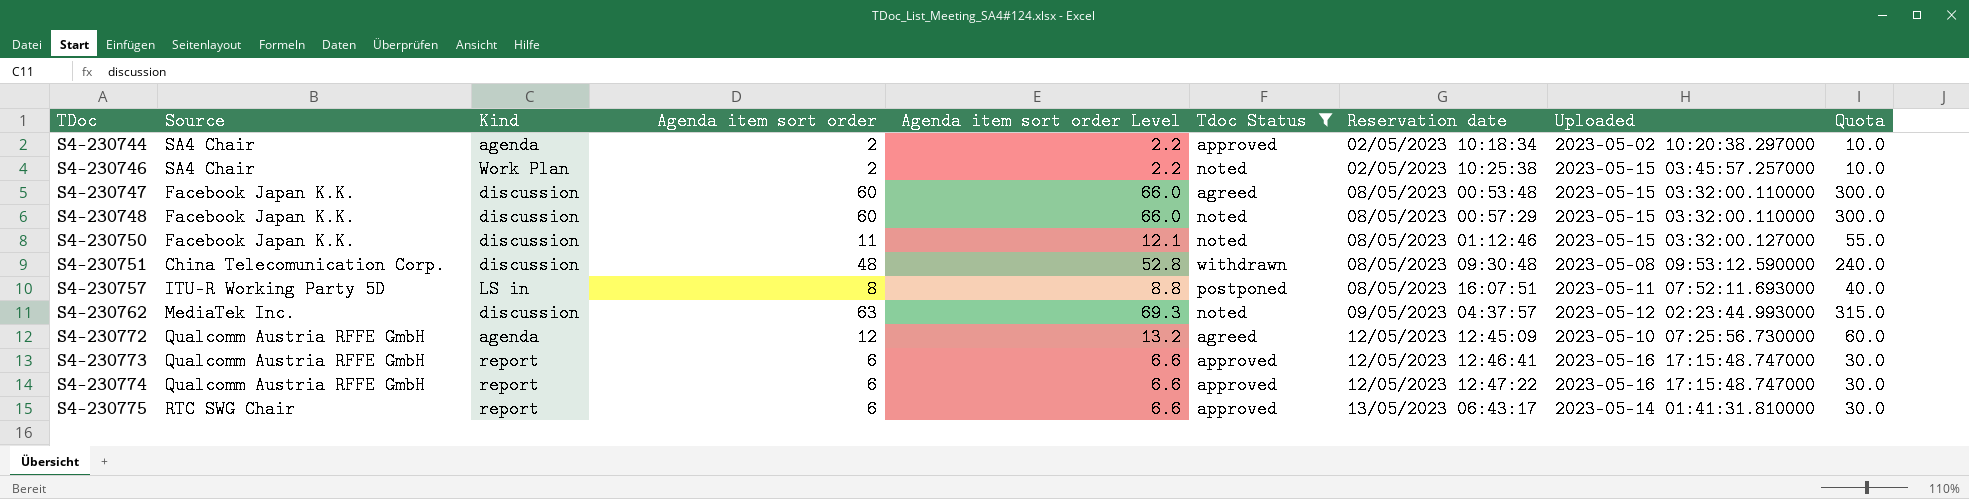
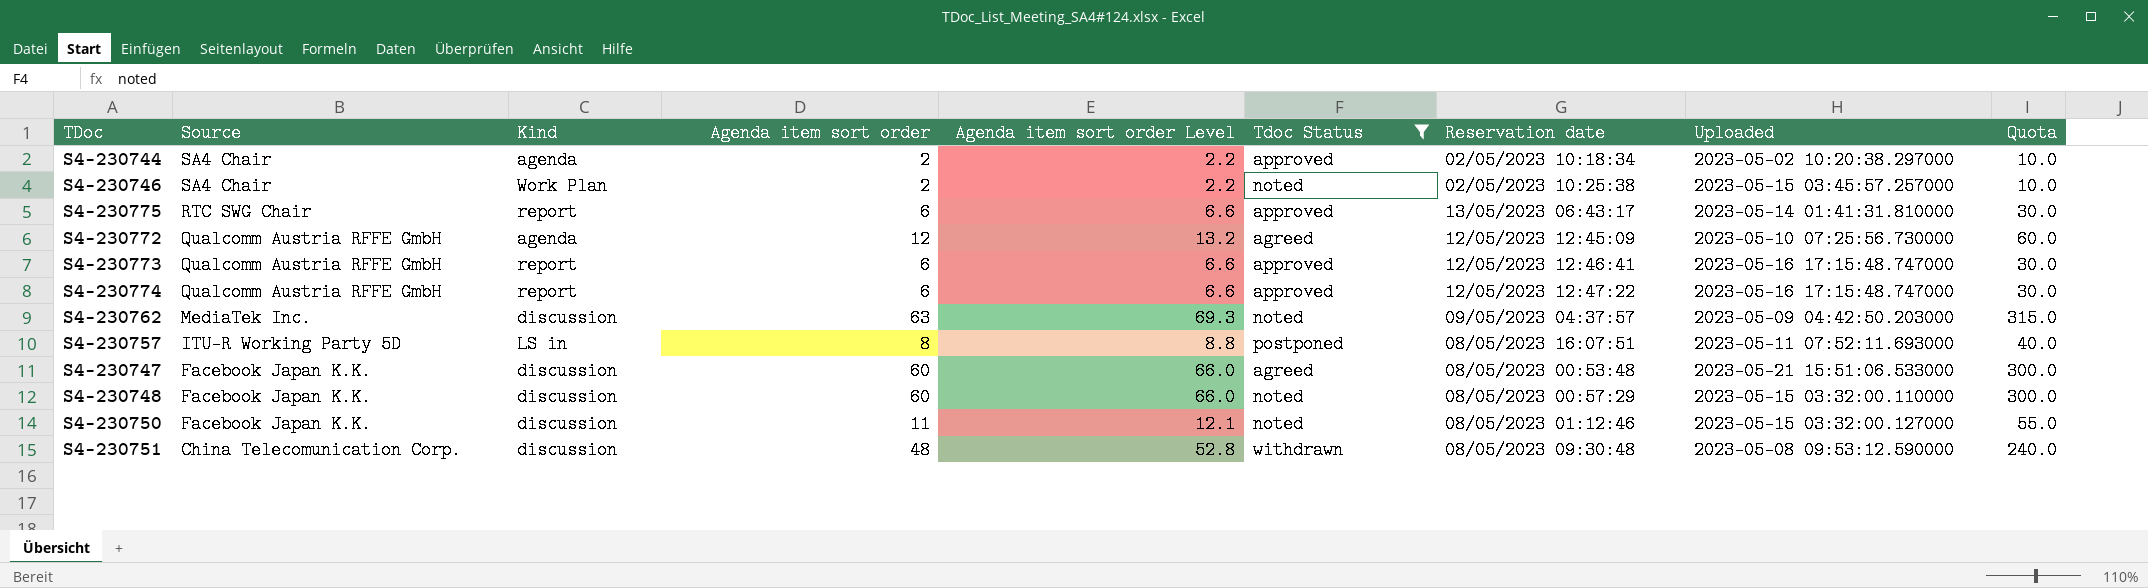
row order: TDoc ascending -> Source descending
S4-230762 | Uploaded: 2023-05-12 02:23:44.993000 -> 2023-05-09 04:42:50.203000
S4-230747 | Uploaded: 2023-05-15 03:32:00.110000 -> 2023-05-21 15:51:06.533000

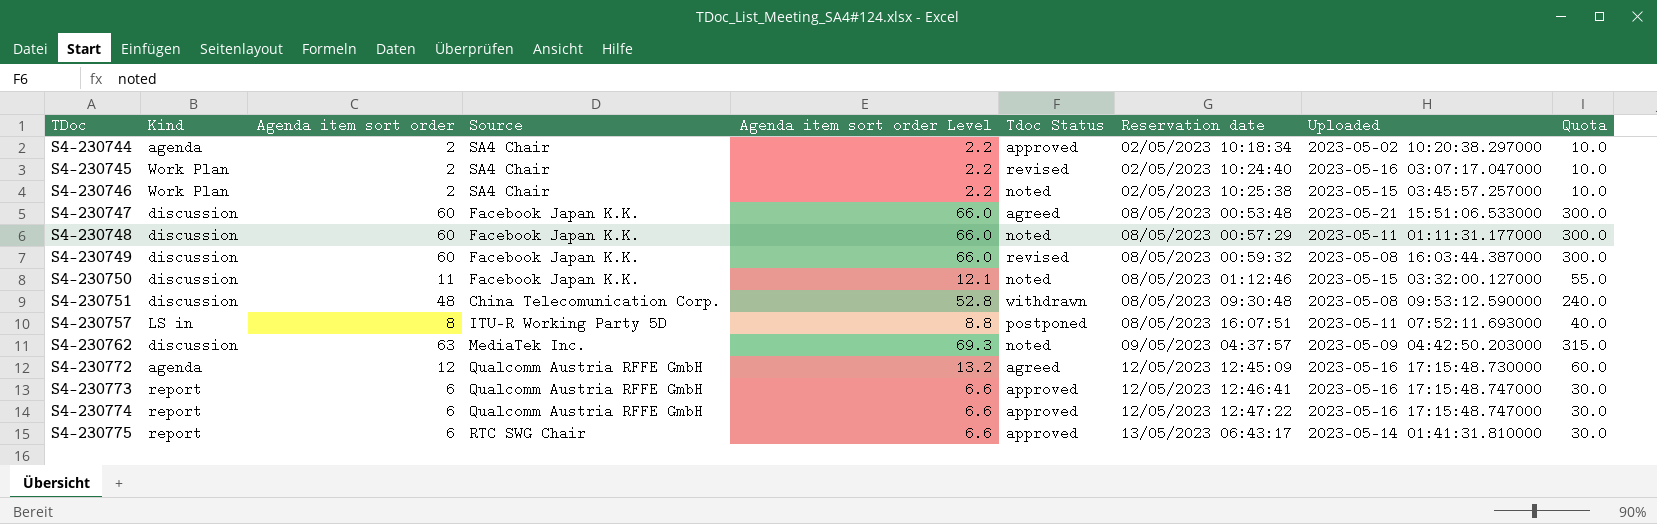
filter: Tdoc Status != revised -> none
row order: Source descending -> TDoc ascending
column Source | position: 2 -> 4
S4-230748 | Uploaded: 2023-05-15 03:32:00.110000 -> 2023-05-11 01:11:31.177000
S4-230772 | Uploaded: 2023-05-10 07:25:56.730000 -> 2023-05-16 17:15:48.730000

